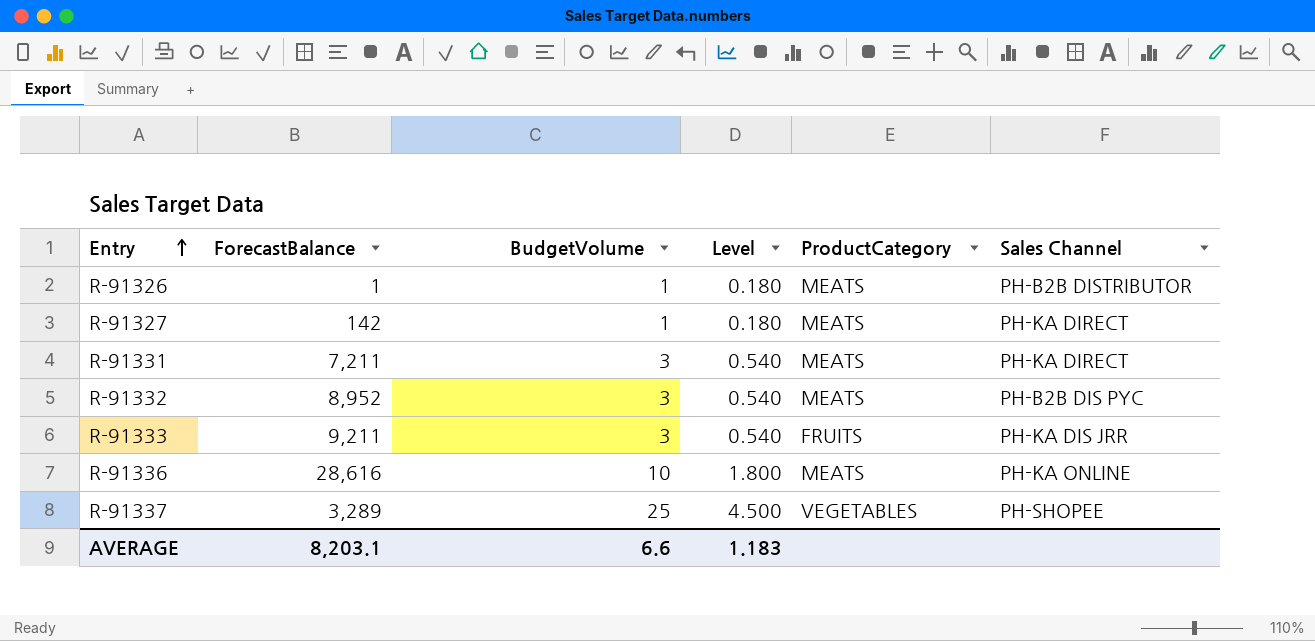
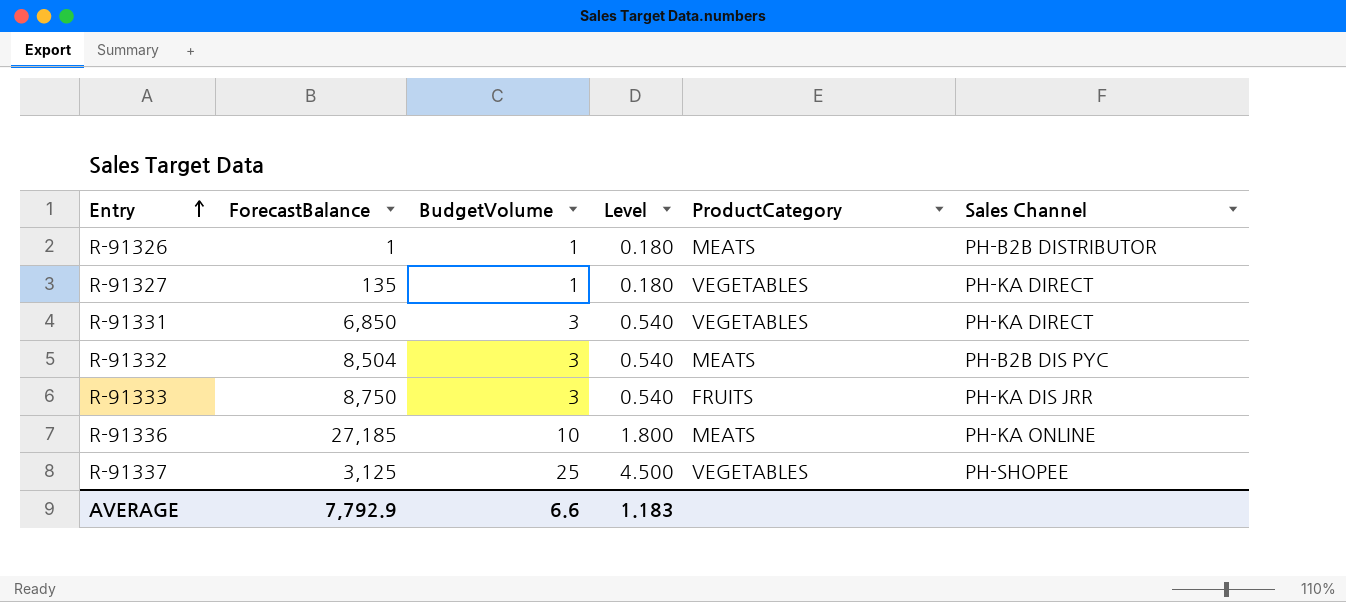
R-91327 | ForecastBalance: 142 -> 135
R-91327 | ProductCategory: MEATS -> VEGETABLES
R-91331 | ForecastBalance: 7,211 -> 6,850
R-91331 | ProductCategory: MEATS -> VEGETABLES
R-91332 | ForecastBalance: 8,952 -> 8,504
R-91333 | ForecastBalance: 9,211 -> 8,750
R-91336 | ForecastBalance: 28,616 -> 27,185
R-91337 | ForecastBalance: 3,289 -> 3,125
AVERAGE | ForecastBalance: 8,203.1 -> 7,792.9

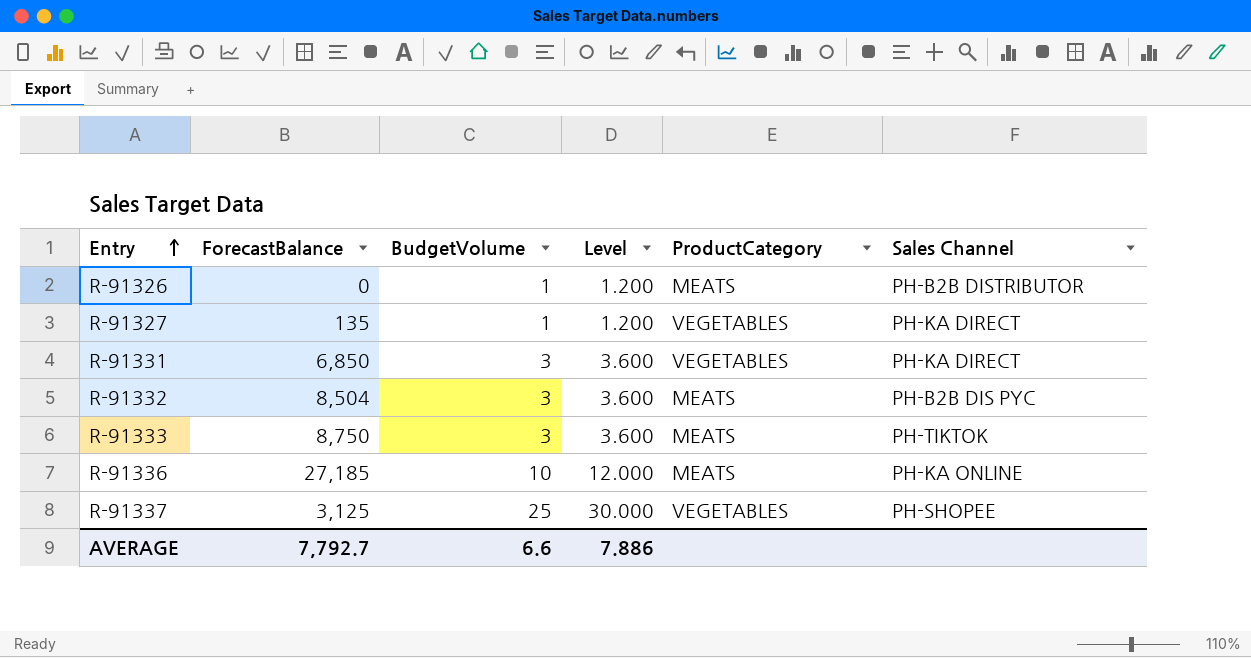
column Level | formula: [BudgetVolume] * 0.18 -> [BudgetVolume] * 1.2
R-91326 | ForecastBalance: 1 -> 0
R-91333 | ProductCategory: FRUITS -> MEATS
R-91333 | Sales Channel: PH-KA DIS JRR -> PH-TIKTOK
AVERAGE | ForecastBalance: 7,792.9 -> 7,792.7
AVERAGE | Level: 1.183 -> 7.886

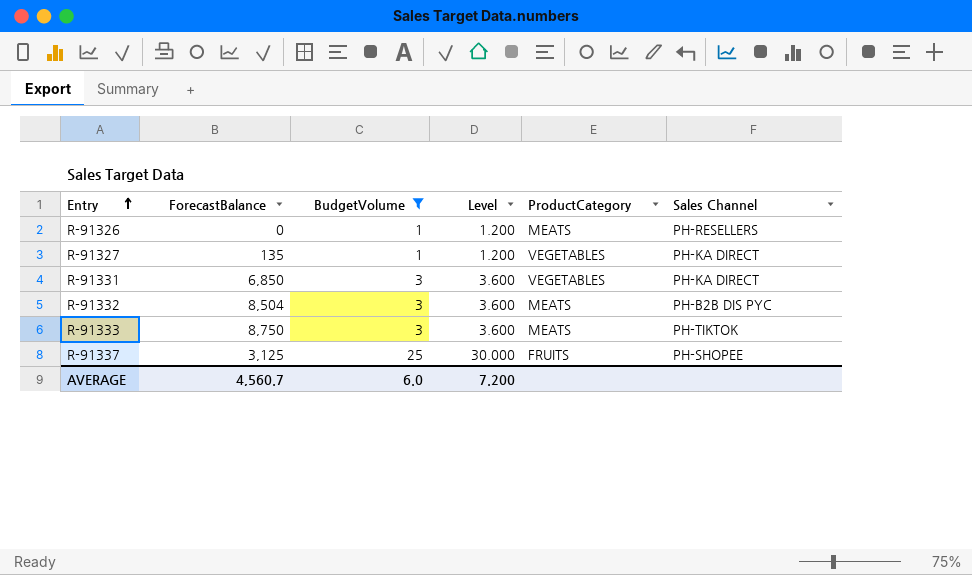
filter: none -> BudgetVolume != 10
R-91326 | Sales Channel: PH-B2B DISTRIBUTOR -> PH-RESELLERS
R-91337 | ProductCategory: VEGETABLES -> FRUITS
AVERAGE | ForecastBalance: 7,792.7 -> 4,560.7
AVERAGE | BudgetVolume: 6.6 -> 6.0
AVERAGE | Level: 7.886 -> 7.200

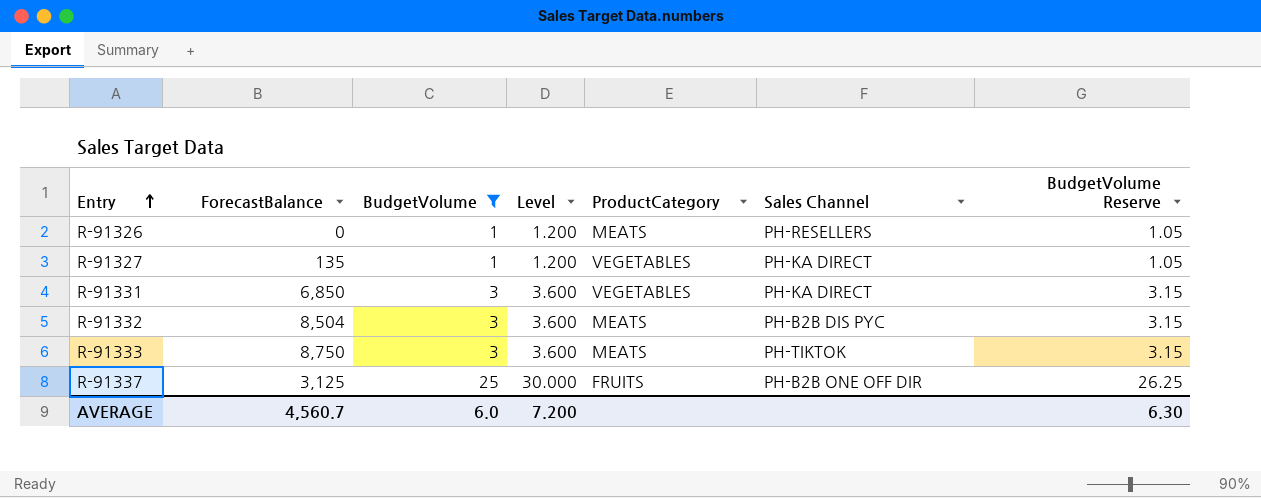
column BudgetVolume Reserve | formula: none -> [BudgetVolume] * 1.05
R-91337 | Sales Channel: PH-SHOPEE -> PH-B2B ONE OFF DIR

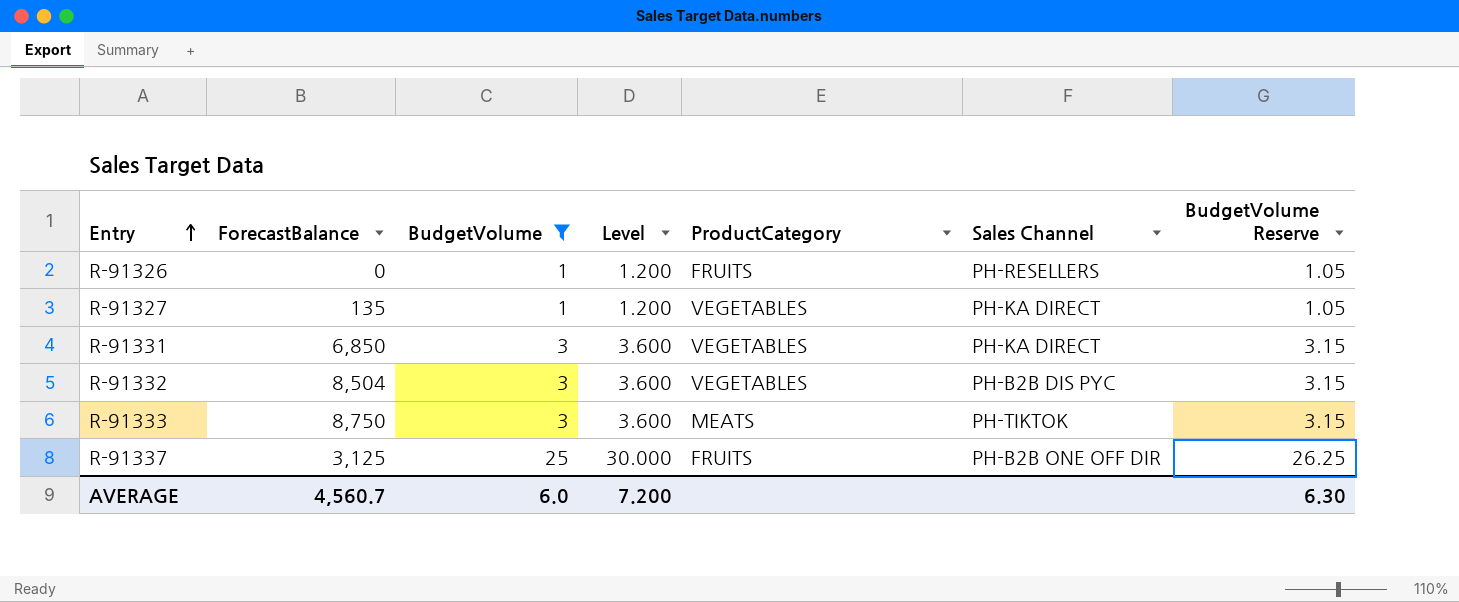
R-91326 | ProductCategory: MEATS -> FRUITS
R-91332 | ProductCategory: MEATS -> VEGETABLES

